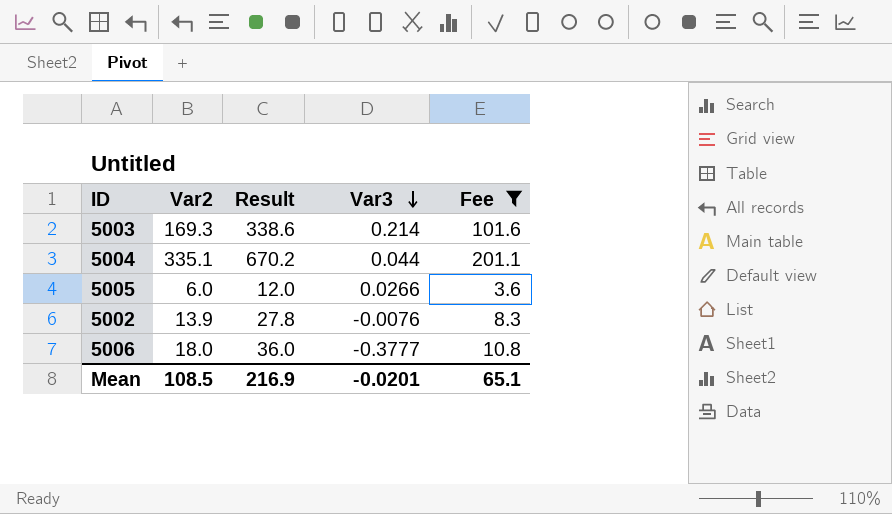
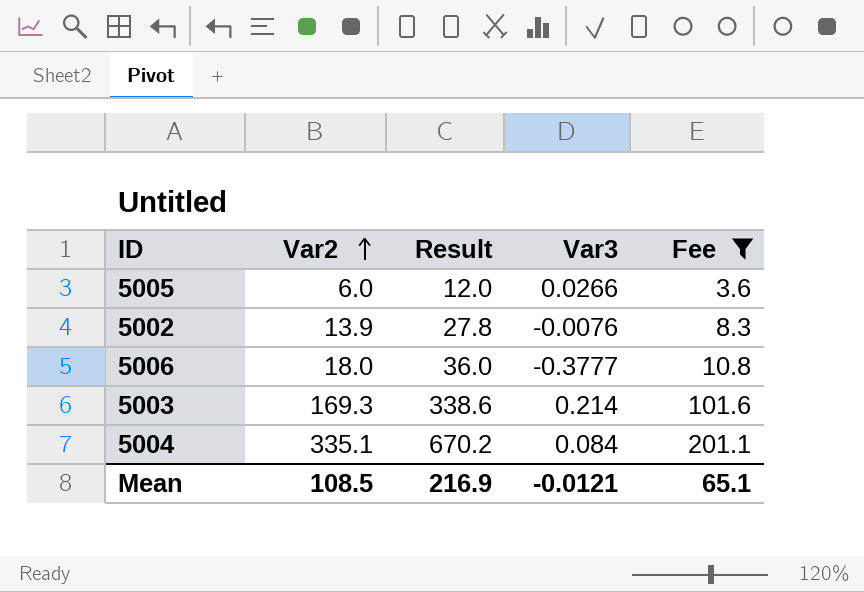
row order: Var3 descending -> Var2 ascending
5004 | Var3: 0.044 -> 0.084
Mean | Var3: -0.0201 -> -0.0121

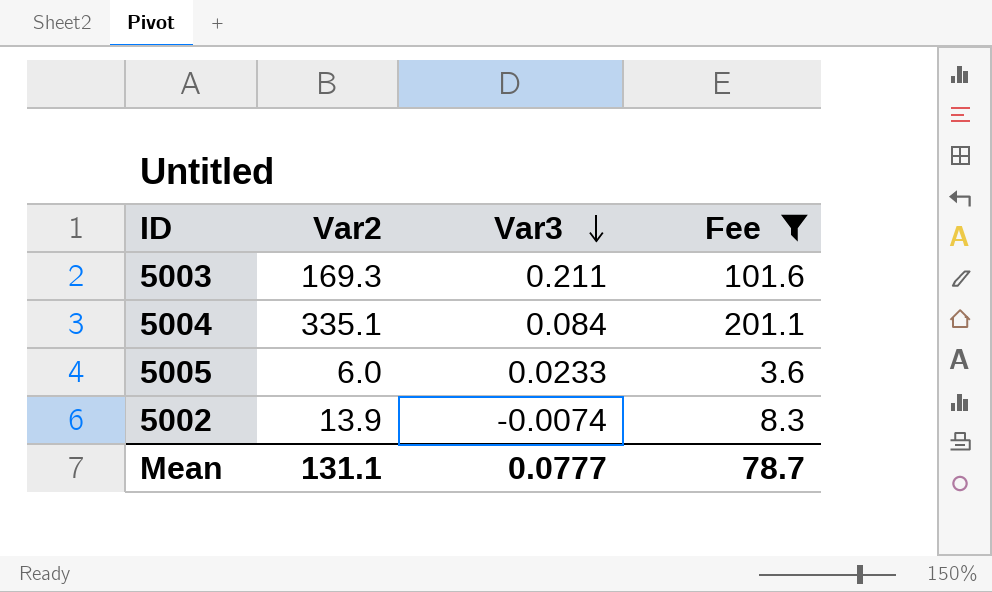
row order: Var2 ascending -> Var3 descending
column Result | formula: [Var2] * 2 -> none
row 5006: 18.0 | 36.0 | -0.3777 | 10.8 -> none
5003 | Var3: 0.214 -> 0.211
5005 | Var3: 0.0266 -> 0.0233
5002 | Var3: -0.0076 -> -0.0074
Mean | Var2: 108.5 -> 131.1
Mean | Var3: -0.0121 -> 0.0777
Mean | Fee: 65.1 -> 78.7

